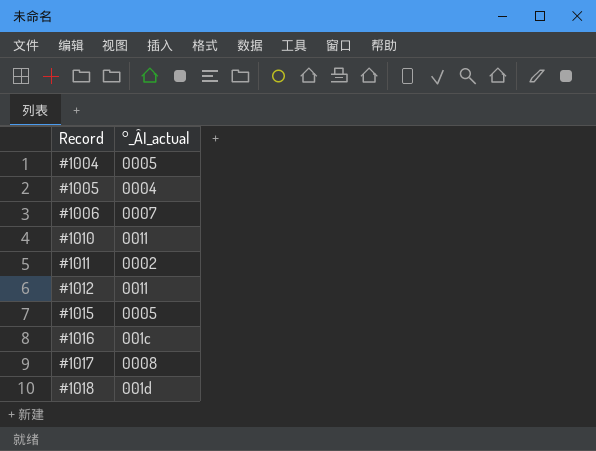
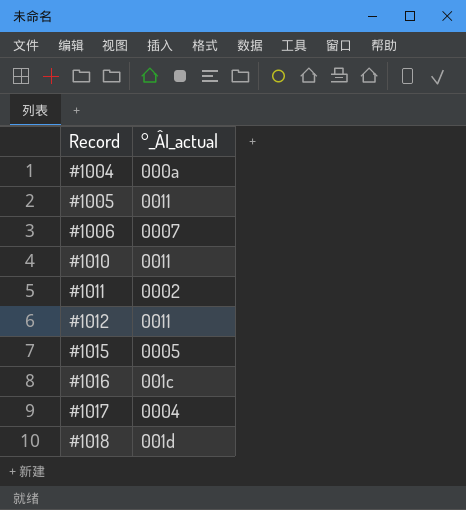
#1004 | °_ÂI_actual: 0005 -> 000a
#1005 | °_ÂI_actual: 0004 -> 0011
#1017 | °_ÂI_actual: 0008 -> 0004

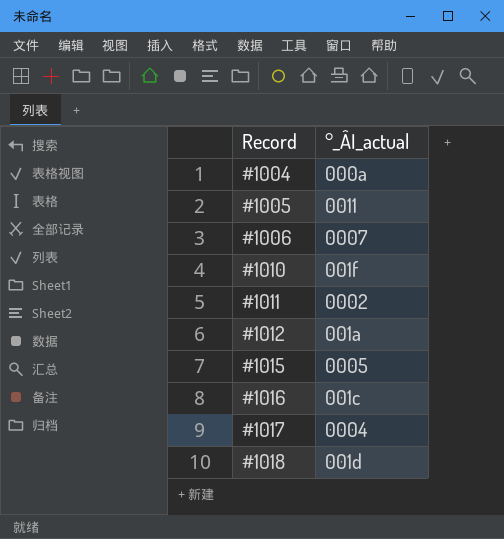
#1010 | °_ÂI_actual: 0011 -> 001f
#1012 | °_ÂI_actual: 0011 -> 001a

